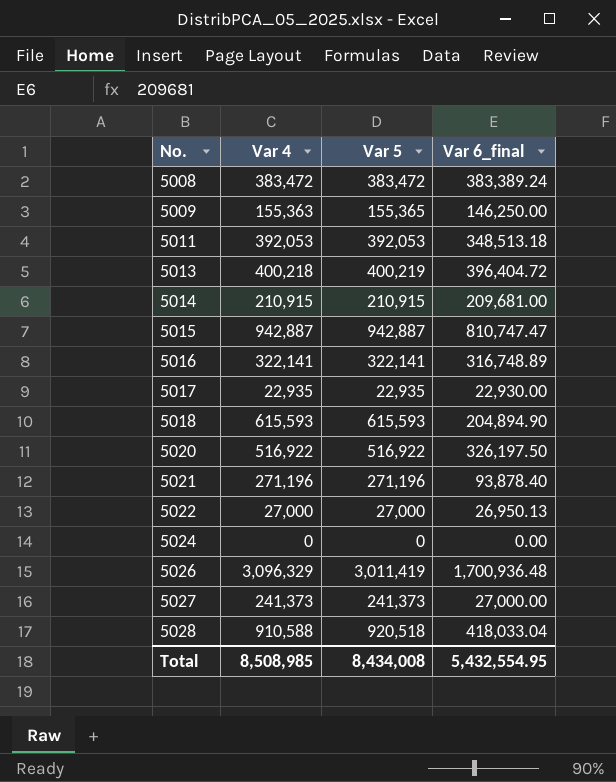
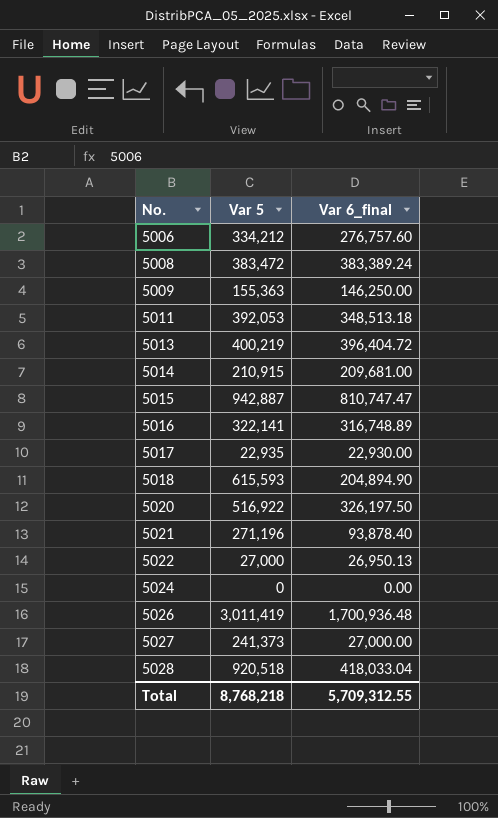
column Var 4 | position: 2 -> none
row 5006: none -> 334,212 | 276,757.60
5009 | Var 5: 155,365 -> 155,363
Total | Var 5: 8,434,008 -> 8,768,218
Total | Var 6_final: 5,432,554.95 -> 5,709,312.55

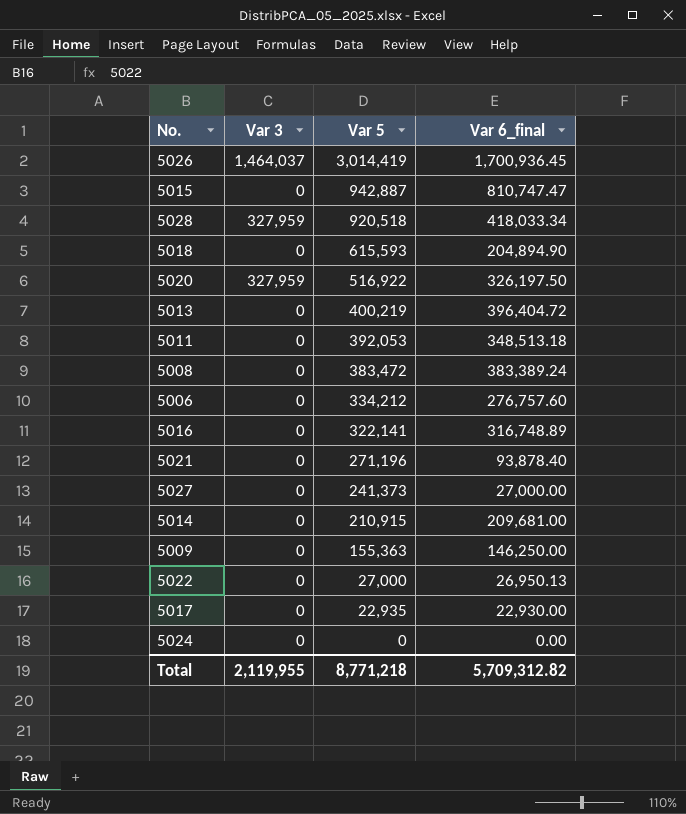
row order: No. ascending -> Var 5 descending
column Var 3 | position: none -> 2
5026 | Var 5: 3,011,419 -> 3,014,419
5026 | Var 6_final: 1,700,936.48 -> 1,700,936.45
5028 | Var 6_final: 418,033.04 -> 418,033.34
Total | Var 5: 8,768,218 -> 8,771,218
Total | Var 6_final: 5,709,312.55 -> 5,709,312.82

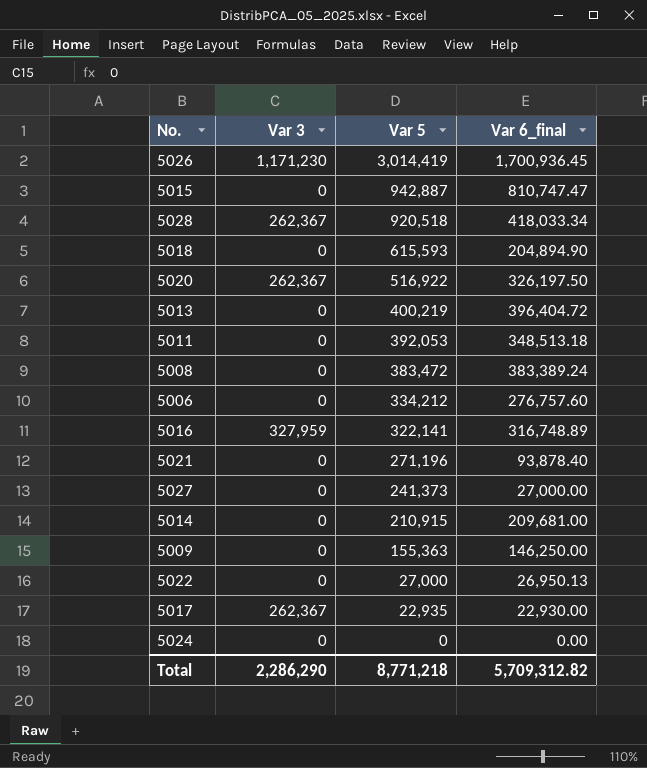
5026 | Var 3: 1,464,037 -> 1,171,230
5028 | Var 3: 327,959 -> 262,367
5020 | Var 3: 327,959 -> 262,367
5016 | Var 3: 0 -> 327,959
5017 | Var 3: 0 -> 262,367
Total | Var 3: 2,119,955 -> 2,286,290

